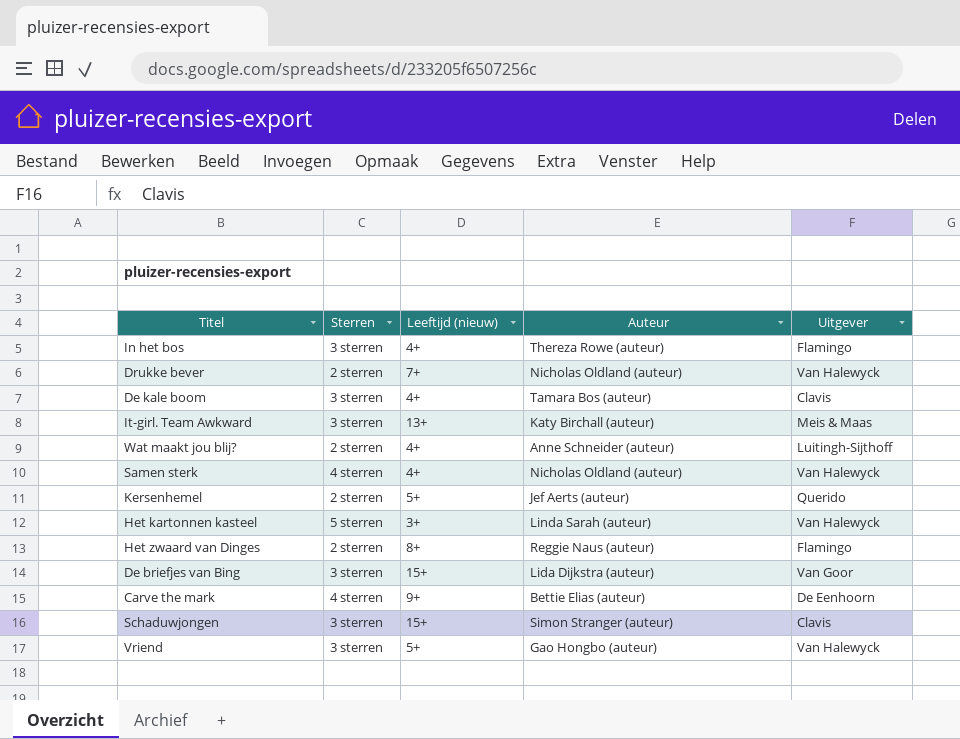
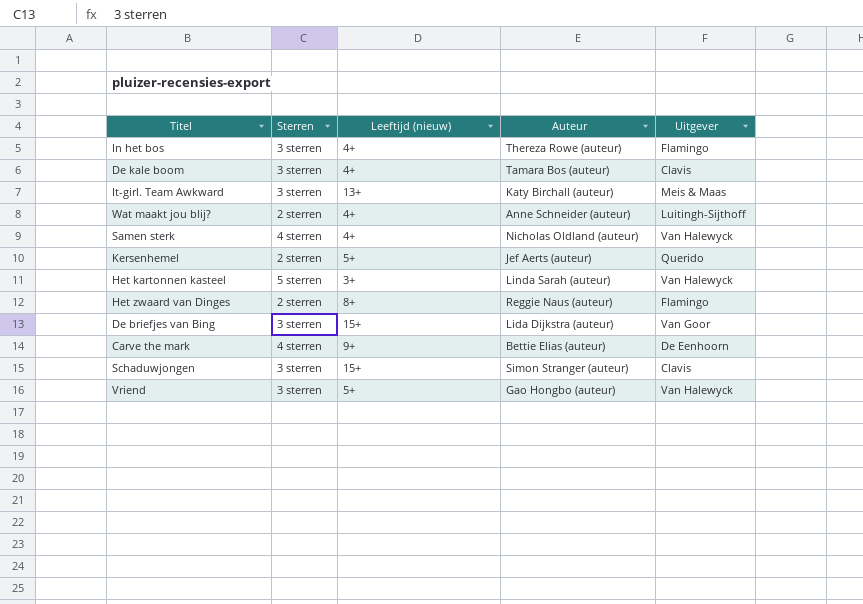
row Drukke bever: 2 sterren | 7+ | Nicholas Oldland (auteur) | Van Halewyck -> none

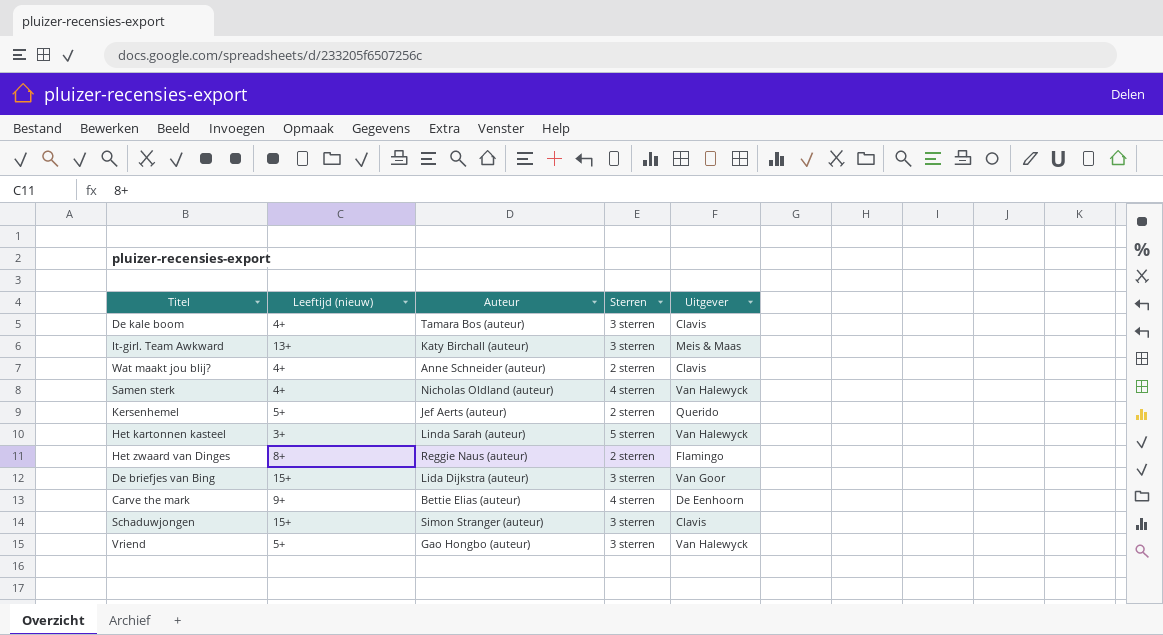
column Sterren | position: 2 -> 4
row In het bos: 3 sterren | 4+ | Thereza Rowe (auteur) | Flamingo -> none
Wat maakt jou blij? | Uitgever: Luitingh-Sijthoff -> Clavis

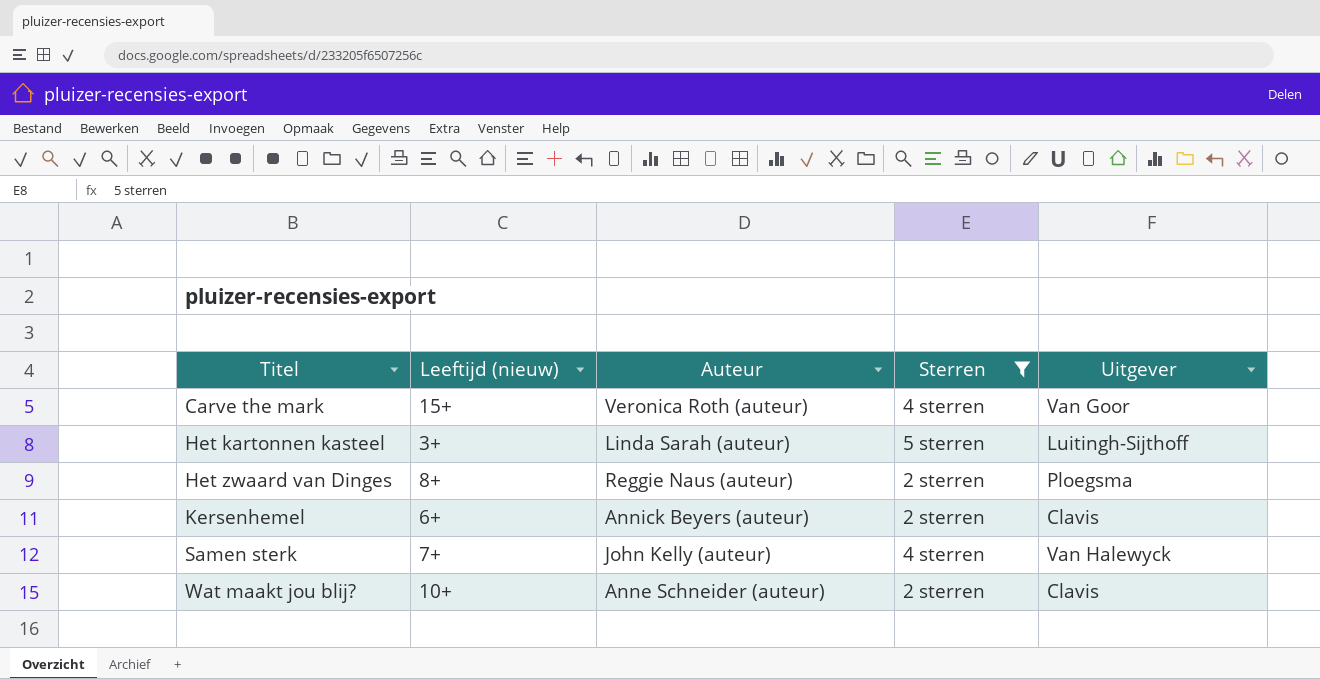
filter: none -> Sterren != 3 sterren
row order: none -> Titel ascending
Carve the mark | Leeftijd (nieuw): 9+ -> 15+
Carve the mark | Auteur: Bettie Elias (auteur) -> Veronica Roth (auteur)
Carve the mark | Uitgever: De Eenhoorn -> Van Goor
Het kartonnen kasteel | Uitgever: Van Halewyck -> Luitingh-Sijthoff
Het zwaard van Dinges | Uitgever: Flamingo -> Ploegsma
Kersenhemel | Leeftijd (nieuw): 5+ -> 6+
Kersenhemel | Auteur: Jef Aerts (auteur) -> Annick Beyers (auteur)
Kersenhemel | Uitgever: Querido -> Clavis
Samen sterk | Leeftijd (nieuw): 4+ -> 7+
Samen sterk | Auteur: Nicholas Oldland (auteur) -> John Kelly (auteur)
Wat maakt jou blij? | Leeftijd (nieuw): 4+ -> 10+

